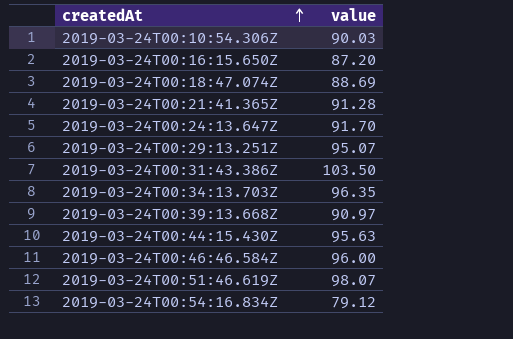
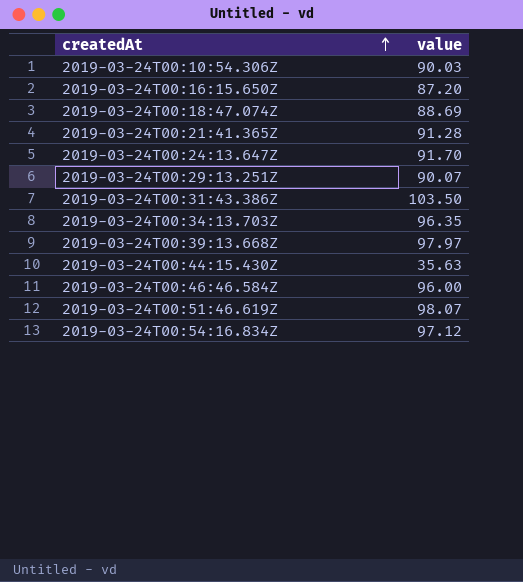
2019-03-24T00:29:13.251Z | value: 95.07 -> 90.07
2019-03-24T00:39:13.668Z | value: 90.97 -> 97.97
2019-03-24T00:44:15.430Z | value: 95.63 -> 35.63
2019-03-24T00:54:16.834Z | value: 79.12 -> 97.12

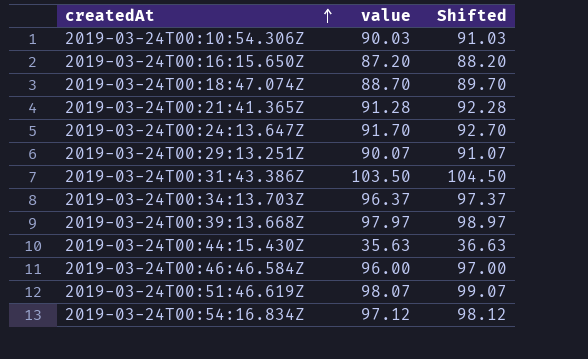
column Shifted | formula: none -> [value] + 1
2019-03-24T00:18:47.074Z | value: 88.69 -> 88.70
2019-03-24T00:34:13.703Z | value: 96.35 -> 96.37

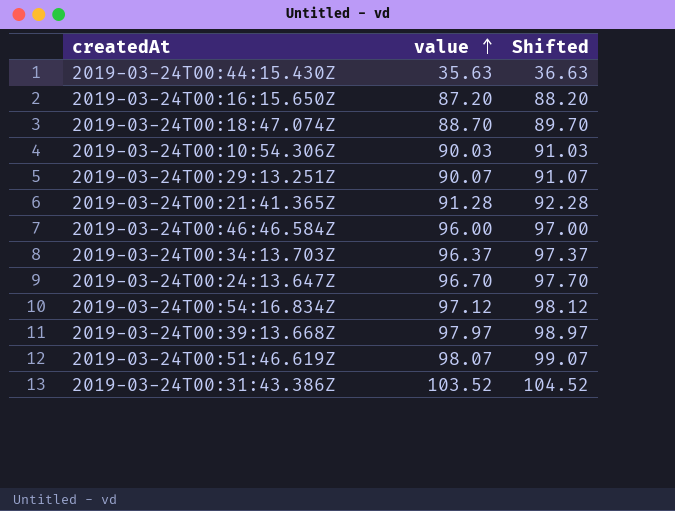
row order: createdAt ascending -> value ascending
2019-03-24T00:24:13.647Z | value: 91.70 -> 96.70
2019-03-24T00:24:13.647Z | Shifted: 92.70 -> 97.70
2019-03-24T00:31:43.386Z | value: 103.50 -> 103.52
2019-03-24T00:31:43.386Z | Shifted: 104.50 -> 104.52

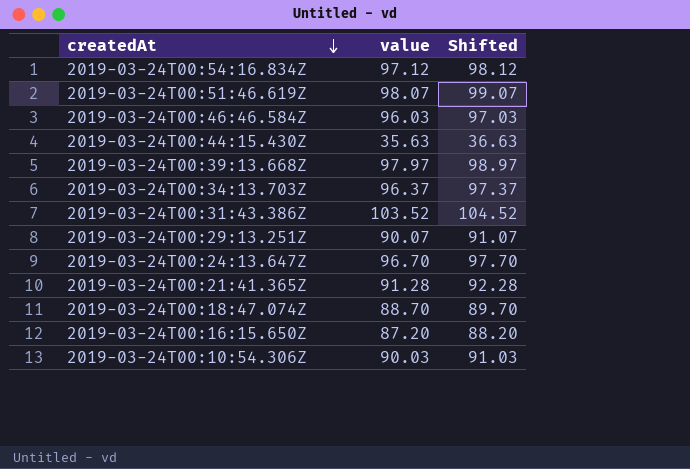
row order: value ascending -> createdAt descending
2019-03-24T00:46:46.584Z | value: 96.00 -> 96.03
2019-03-24T00:46:46.584Z | Shifted: 97.00 -> 97.03

